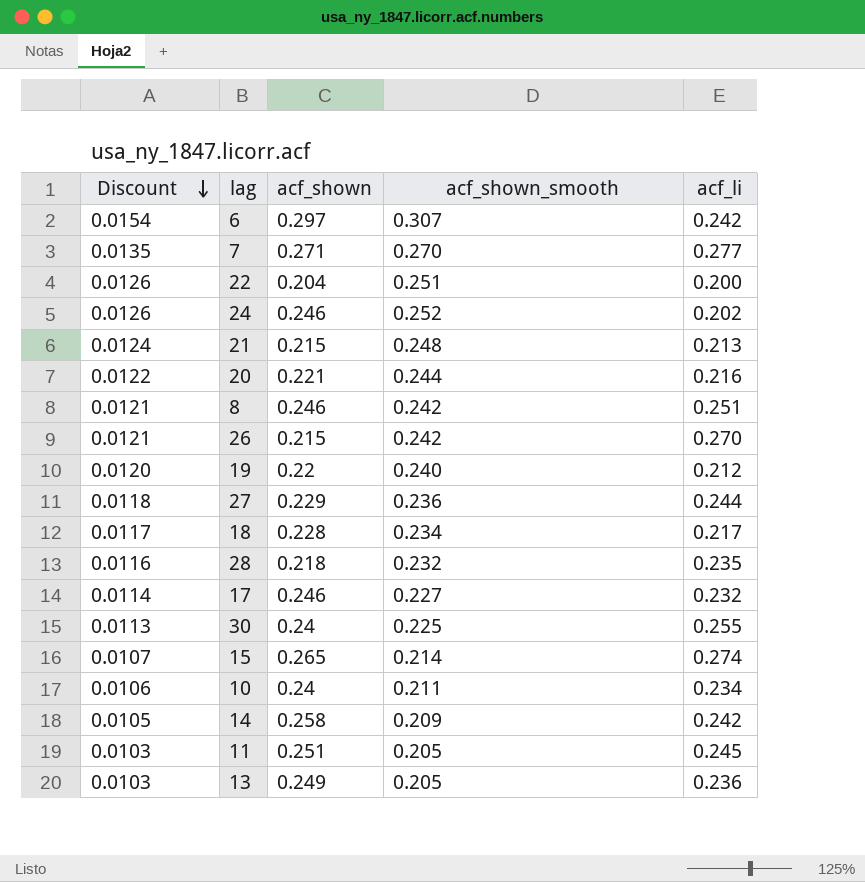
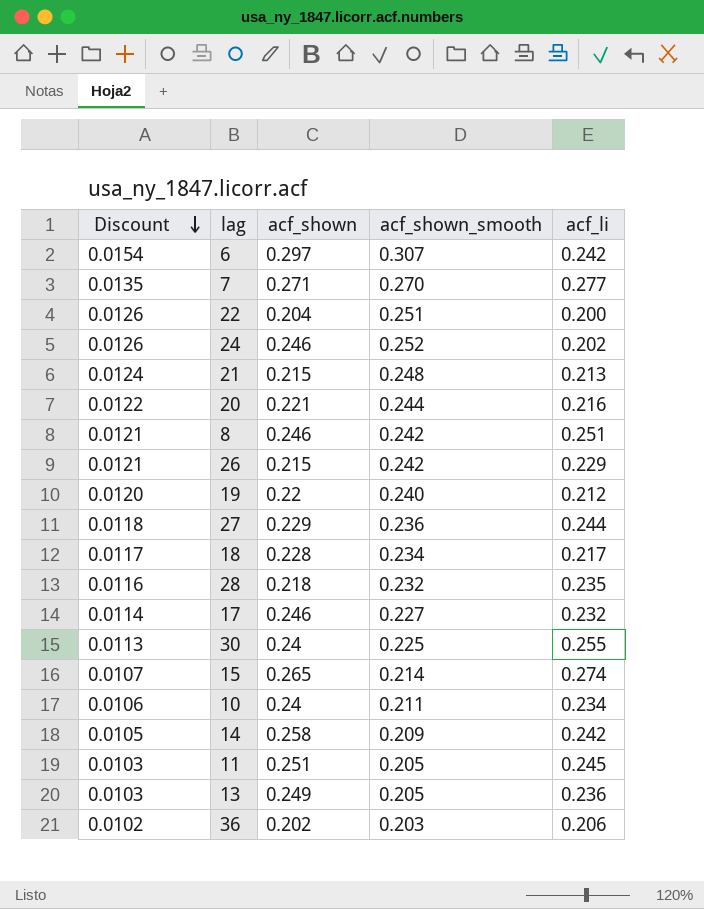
26 | acf_li: 0.270 -> 0.229
row 36: none -> 0.0102 | 0.202 | 0.203 | 0.206

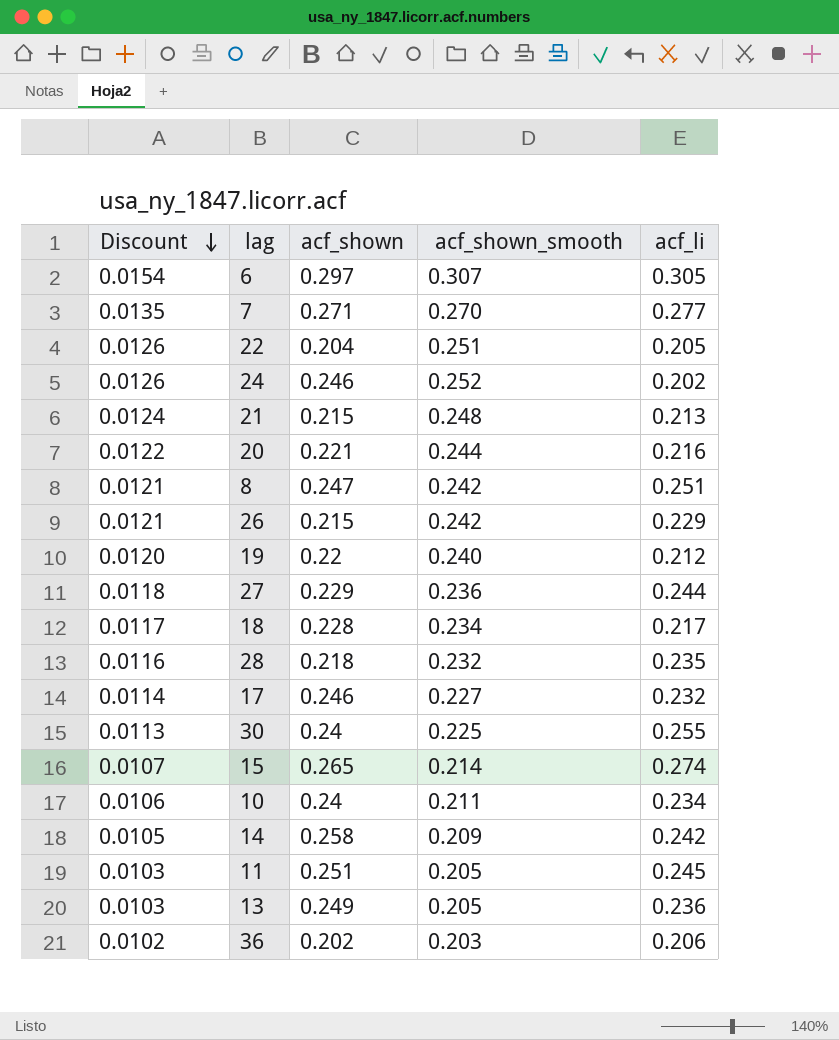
6 | acf_li: 0.242 -> 0.305
22 | acf_li: 0.200 -> 0.205
8 | acf_shown: 0.246 -> 0.247

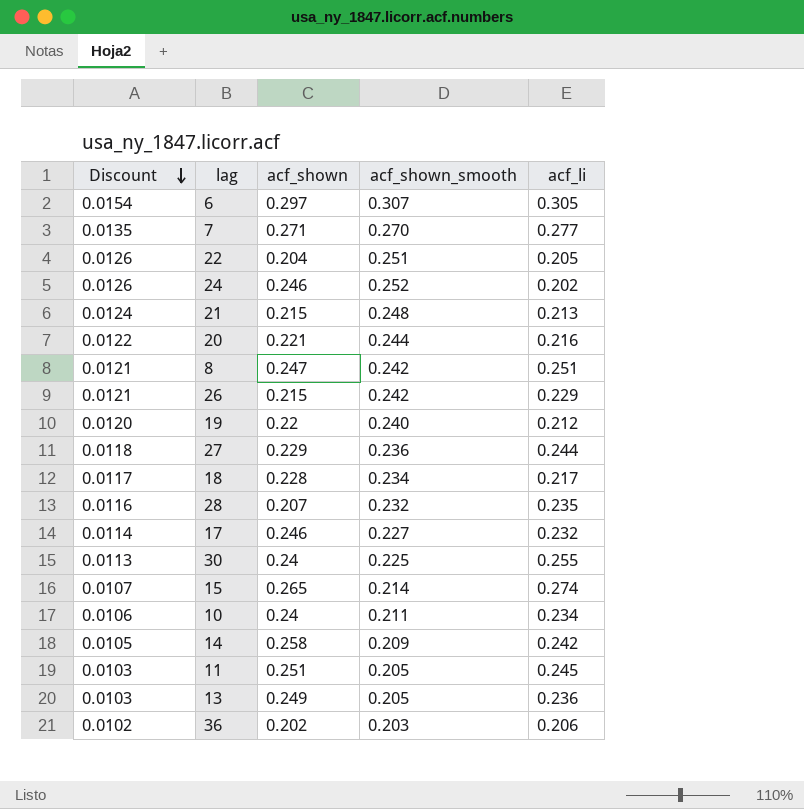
28 | acf_shown: 0.218 -> 0.207

